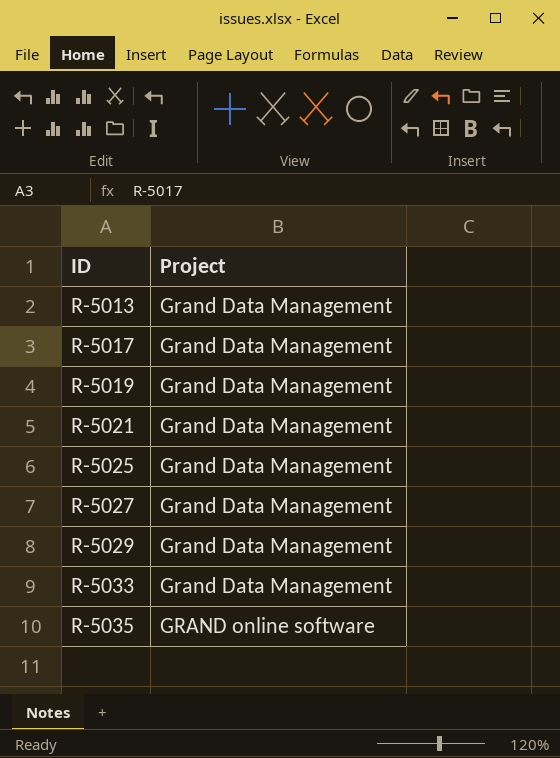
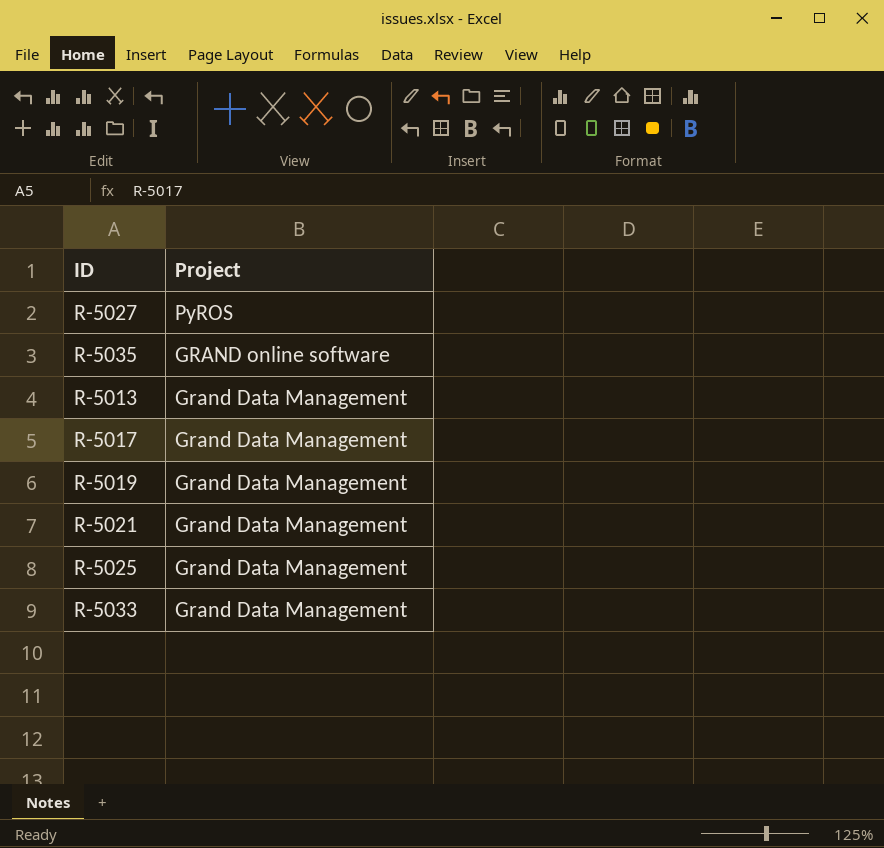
row order: ID ascending -> Project descending
row R-5029: Grand Data Management -> none
R-5027 | Project: Grand Data Management -> PyROS

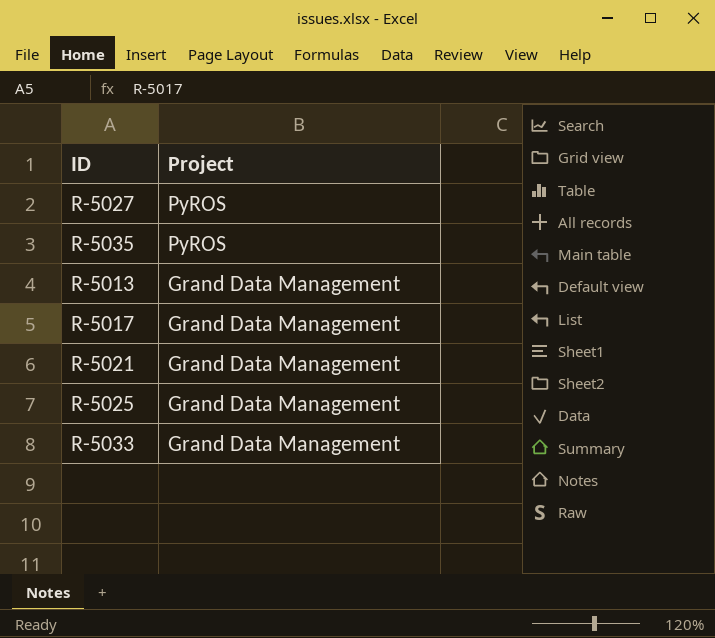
row R-5019: Grand Data Management -> none
R-5035 | Project: GRAND online software -> PyROS

